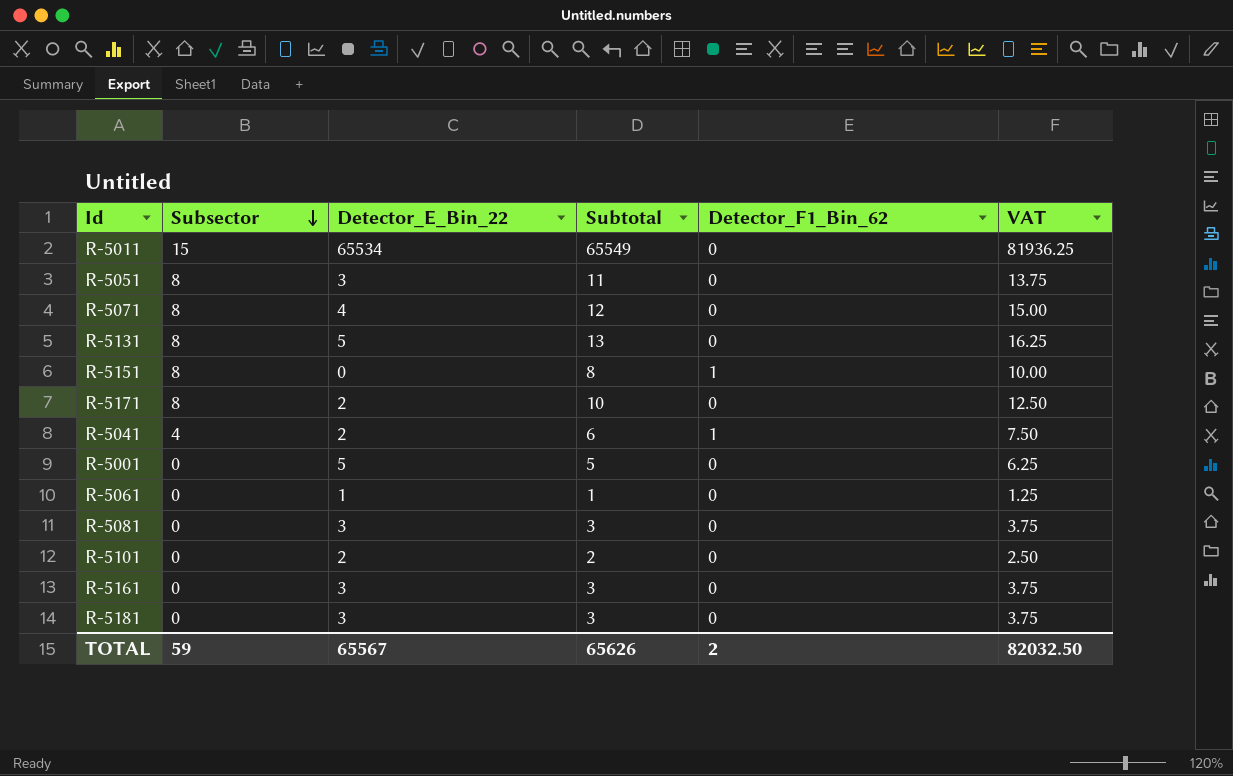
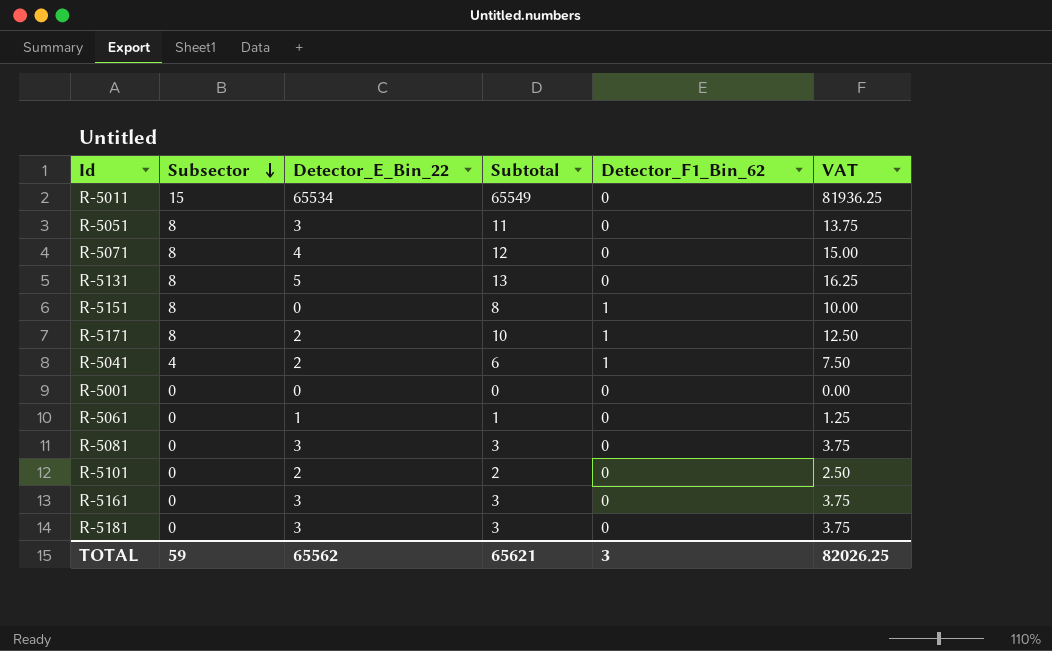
R-5171 | Detector_F1_Bin_62: 0 -> 1
R-5001 | Detector_E_Bin_22: 5 -> 0
R-5001 | Subtotal: 5 -> 0
R-5001 | VAT: 6.25 -> 0.00
TOTAL | Detector_E_Bin_22: 65567 -> 65562
TOTAL | Subtotal: 65626 -> 65621
TOTAL | Detector_F1_Bin_62: 2 -> 3
TOTAL | VAT: 82032.50 -> 82026.25

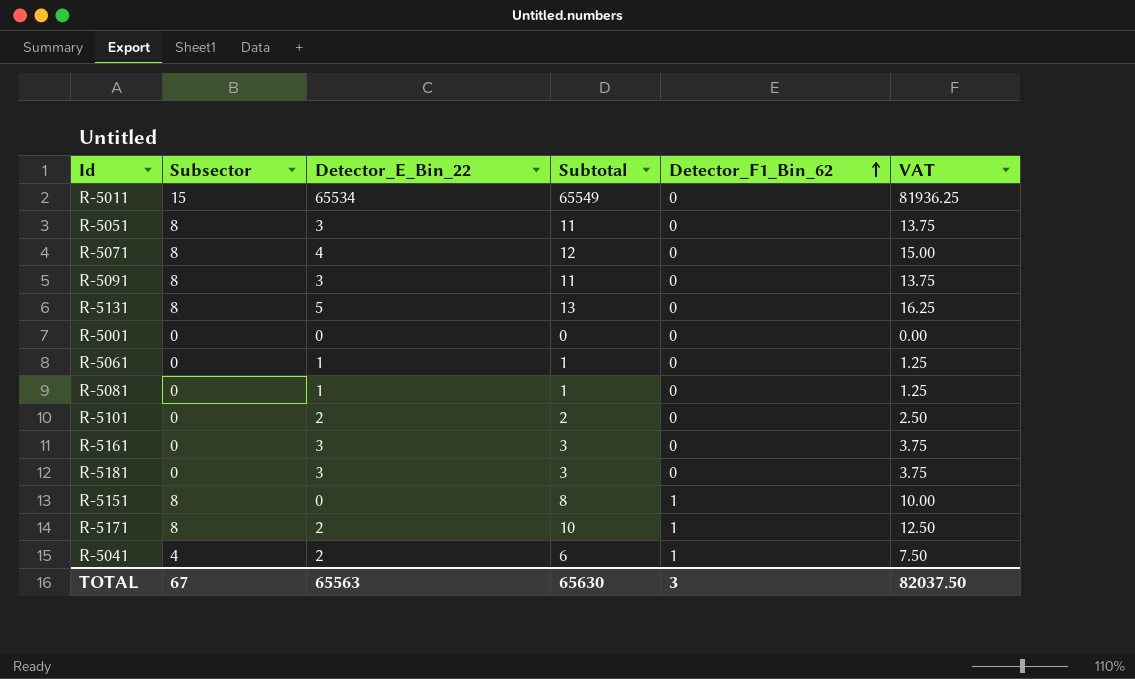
row order: Subsector descending -> Detector_F1_Bin_62 ascending
row R-5091: none -> 8 | 3 | 11 | 0 | 13.75
R-5081 | Detector_E_Bin_22: 3 -> 1
R-5081 | Subtotal: 3 -> 1
R-5081 | VAT: 3.75 -> 1.25
TOTAL | Subsector: 59 -> 67
TOTAL | Detector_E_Bin_22: 65562 -> 65563
TOTAL | Subtotal: 65621 -> 65630
TOTAL | VAT: 82026.25 -> 82037.50

